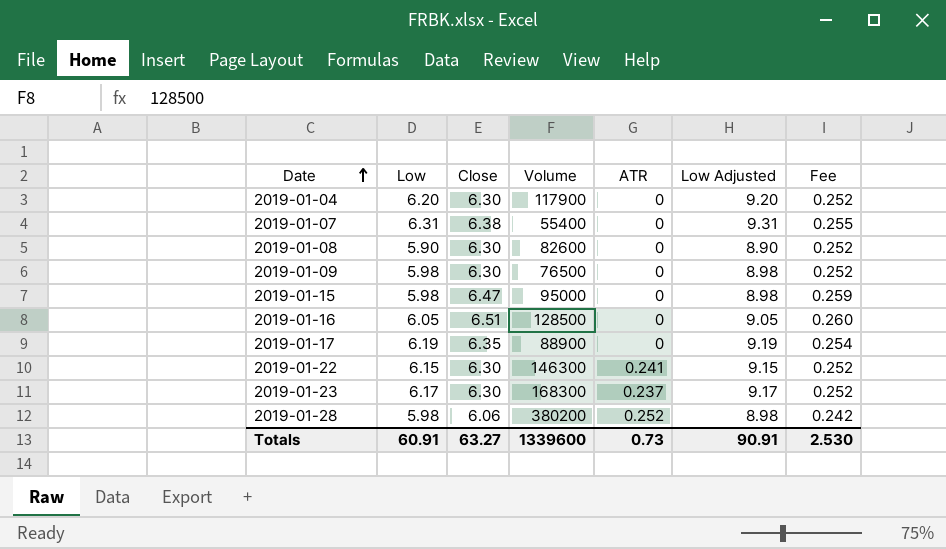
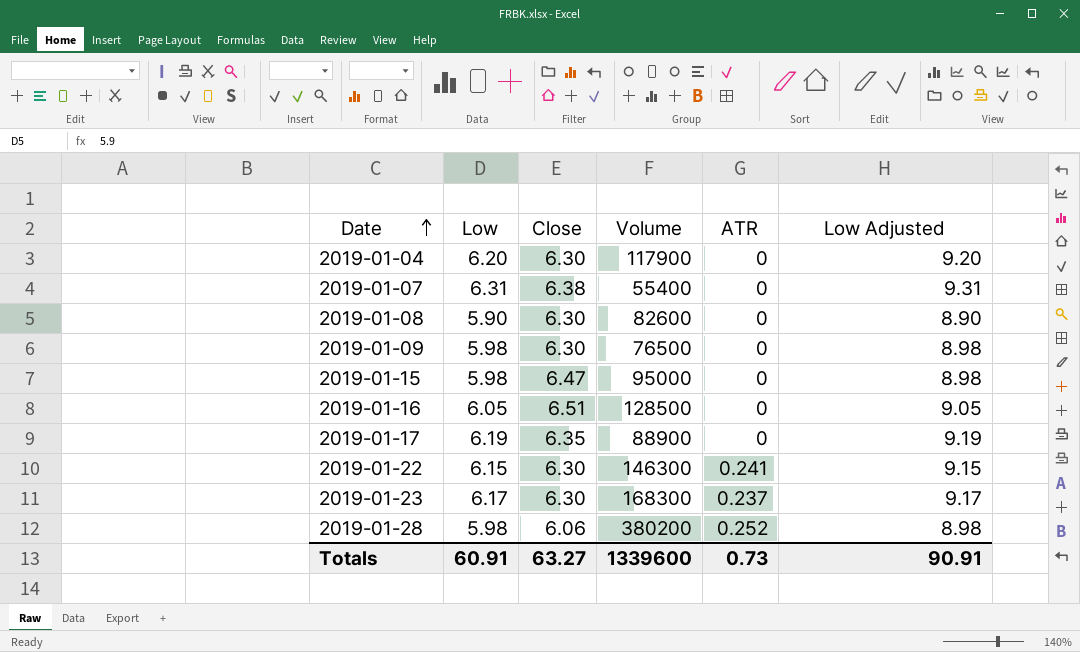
column Fee | formula: [Close] * 0.04 -> none

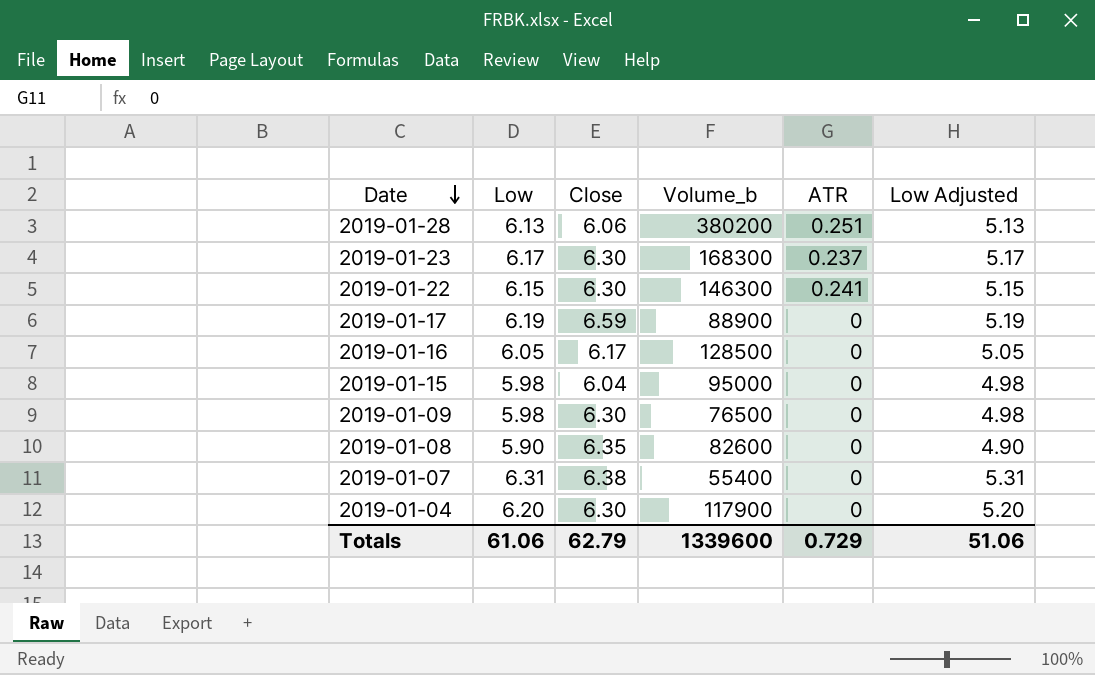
row order: Date ascending -> Date descending
column name: Volume -> Volume_b
column Low Adjusted | formula: [Low] + 3 -> [Low] - 1
2019-01-28 | Low: 5.98 -> 6.13
2019-01-28 | ATR: 0.252 -> 0.251
2019-01-17 | Close: 6.35 -> 6.59
2019-01-16 | Close: 6.51 -> 6.17
2019-01-15 | Close: 6.47 -> 6.04
2019-01-08 | Close: 6.30 -> 6.35
Totals | Low: 60.91 -> 61.06
Totals | Close: 63.27 -> 62.79
Totals | ATR: 0.73 -> 0.729
Totals | Low Adjusted: 90.91 -> 51.06

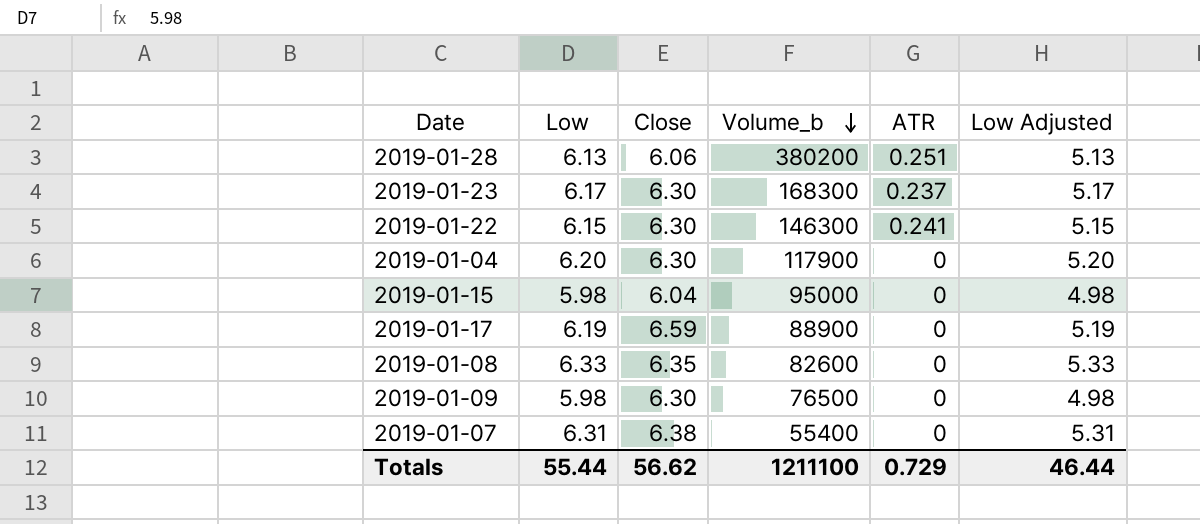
row order: Date descending -> Volume_b descending
row 2019-01-16: 6.05 | 6.17 | 128500 | 0 | 5.05 -> none
2019-01-08 | Low: 5.90 -> 6.33
2019-01-08 | Low Adjusted: 4.90 -> 5.33
Totals | Low: 61.06 -> 55.44
Totals | Close: 62.79 -> 56.62
Totals | Volume_b: 1339600 -> 1211100
Totals | Low Adjusted: 51.06 -> 46.44

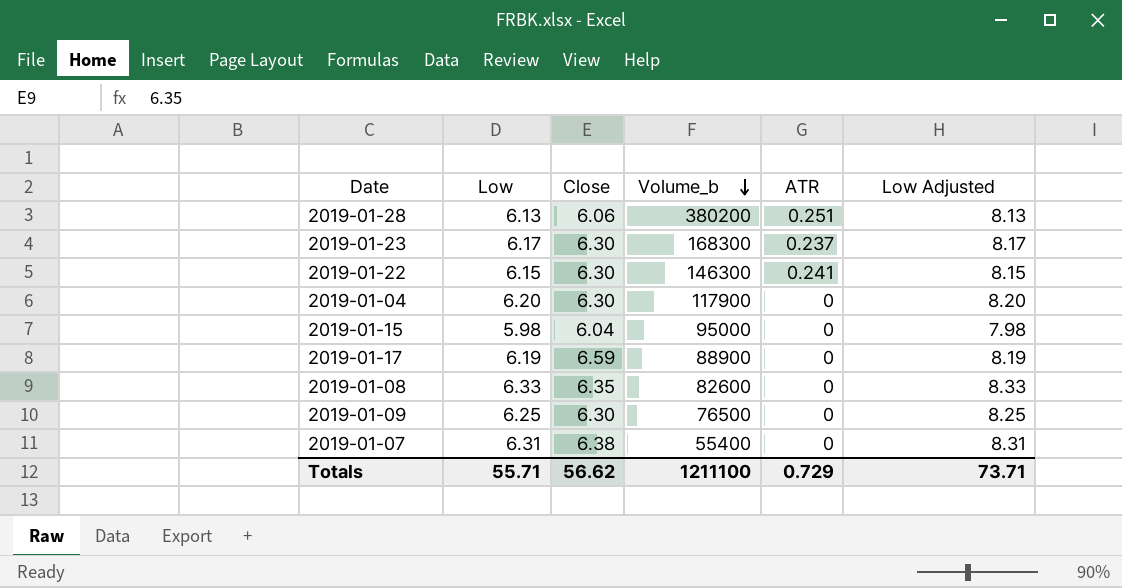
column Low Adjusted | formula: [Low] - 1 -> [Low] + 2
2019-01-09 | Low: 5.98 -> 6.25
Totals | Low: 55.44 -> 55.71
Totals | Low Adjusted: 46.44 -> 73.71

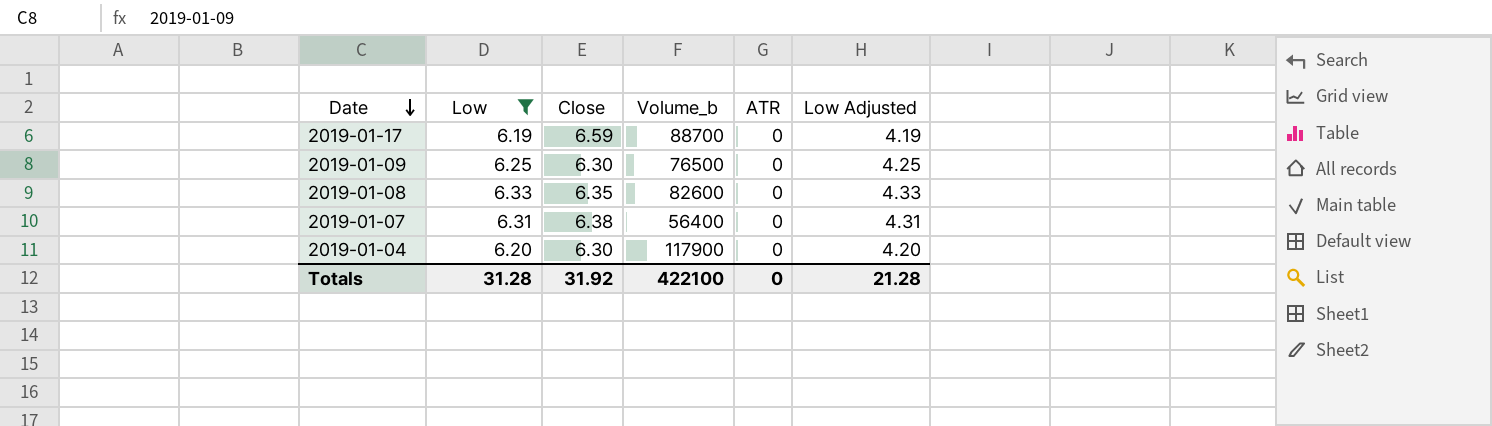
filter: none -> Low >= 6.19
row order: Volume_b descending -> Date descending
column Low Adjusted | formula: [Low] + 2 -> [Low] - 2
2019-01-17 | Volume_b: 88900 -> 88700
2019-01-07 | Volume_b: 55400 -> 56400
Totals | Low: 55.71 -> 31.28
Totals | Close: 56.62 -> 31.92
Totals | Volume_b: 1211100 -> 422100
Totals | ATR: 0.729 -> 0
Totals | Low Adjusted: 73.71 -> 21.28

